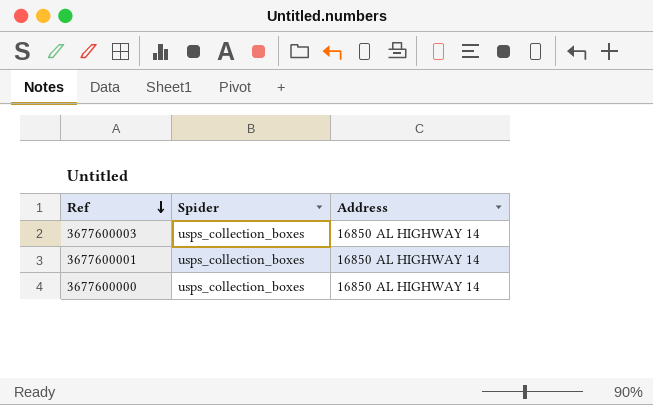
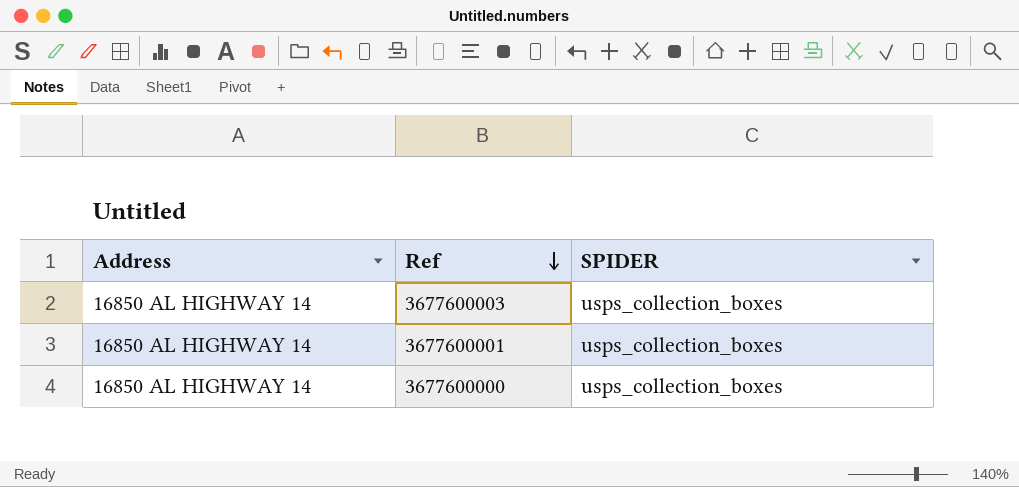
column Address | position: 3 -> 1
column name: Spider -> SPIDER

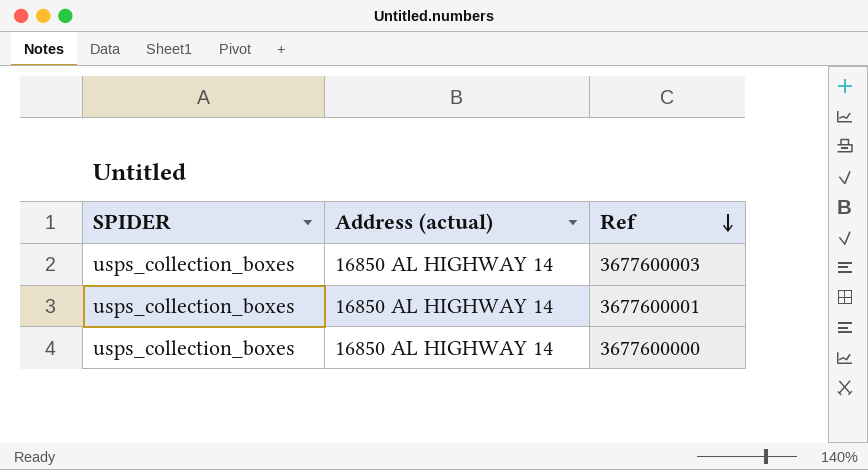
column SPIDER | position: 3 -> 1
column name: Address -> Address (actual)

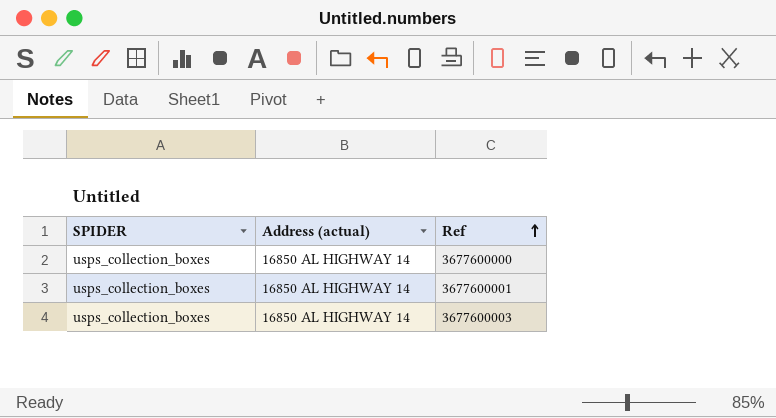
row order: Ref descending -> Ref ascending

